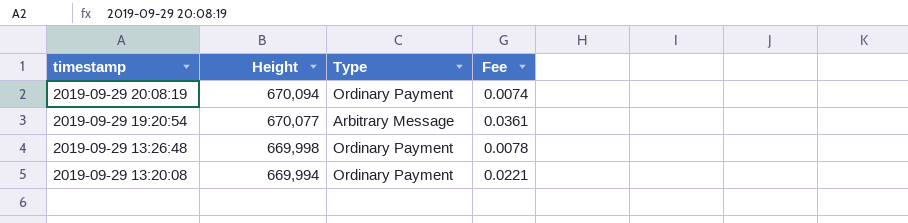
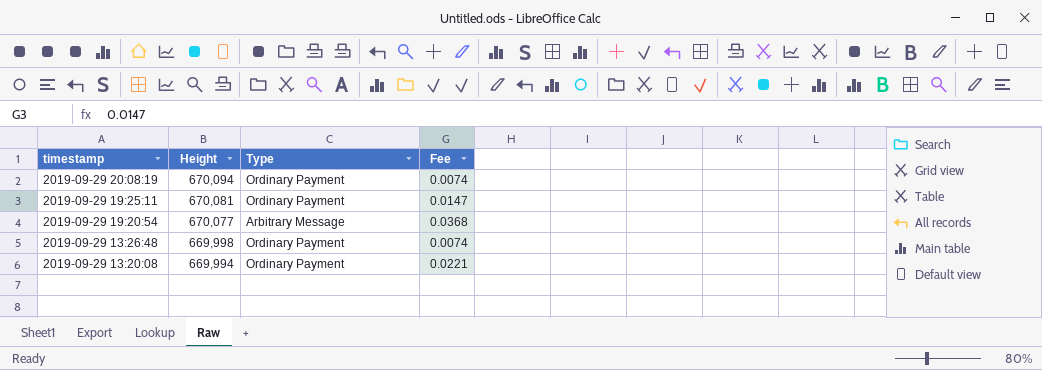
row 2019-09-29 19:25:11: none -> 670,081 | Ordinary Payment | 0.0147
2019-09-29 19:20:54 | Fee: 0.0361 -> 0.0368
2019-09-29 13:26:48 | Fee: 0.0078 -> 0.0074

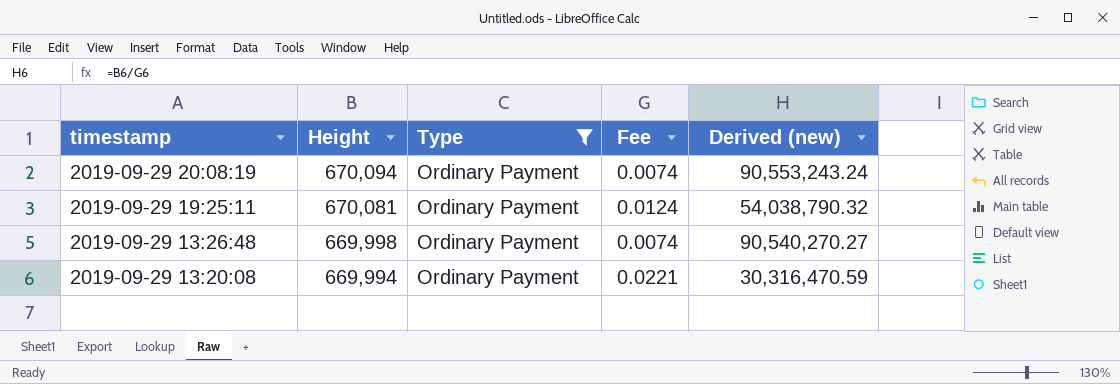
filter: none -> Type = Ordinary Payment
column Derived (new) | formula: none -> [Height] / [Fee]
2019-09-29 19:25:11 | Fee: 0.0147 -> 0.0124

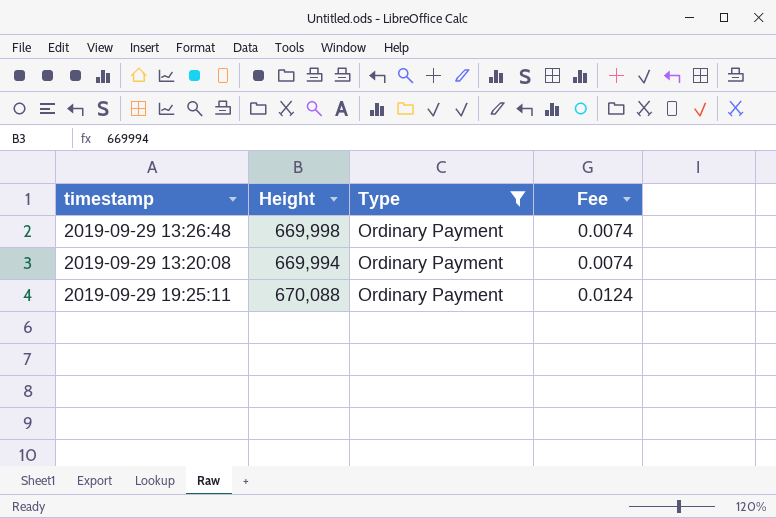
row order: timestamp descending -> Fee ascending
column Derived (new) | formula: [Height] / [Fee] -> none
row 2019-09-29 20:08:19: 670,094 | Ordinary Payment | 0.0074 | 90,553,243.24 -> none
2019-09-29 13:20:08 | Fee: 0.0221 -> 0.0074
2019-09-29 19:25:11 | Height: 670,081 -> 670,088

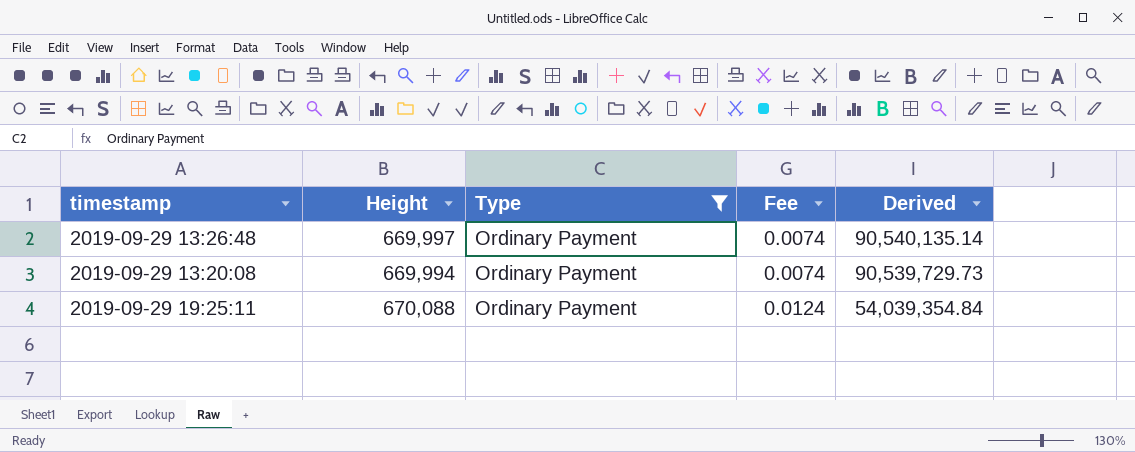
column Derived | formula: none -> [Height] / [Fee]
2019-09-29 13:26:48 | Height: 669,998 -> 669,997

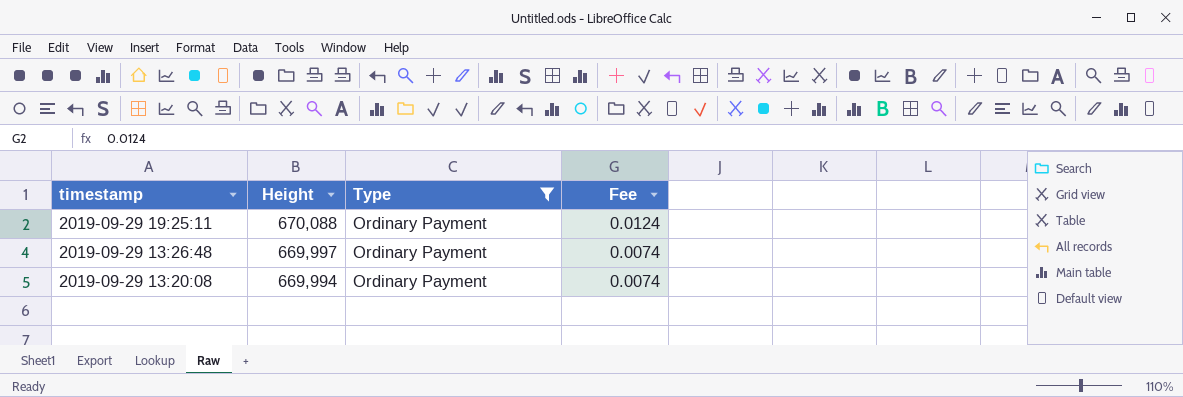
row order: Fee ascending -> timestamp descending
column Derived | formula: [Height] / [Fee] -> none

